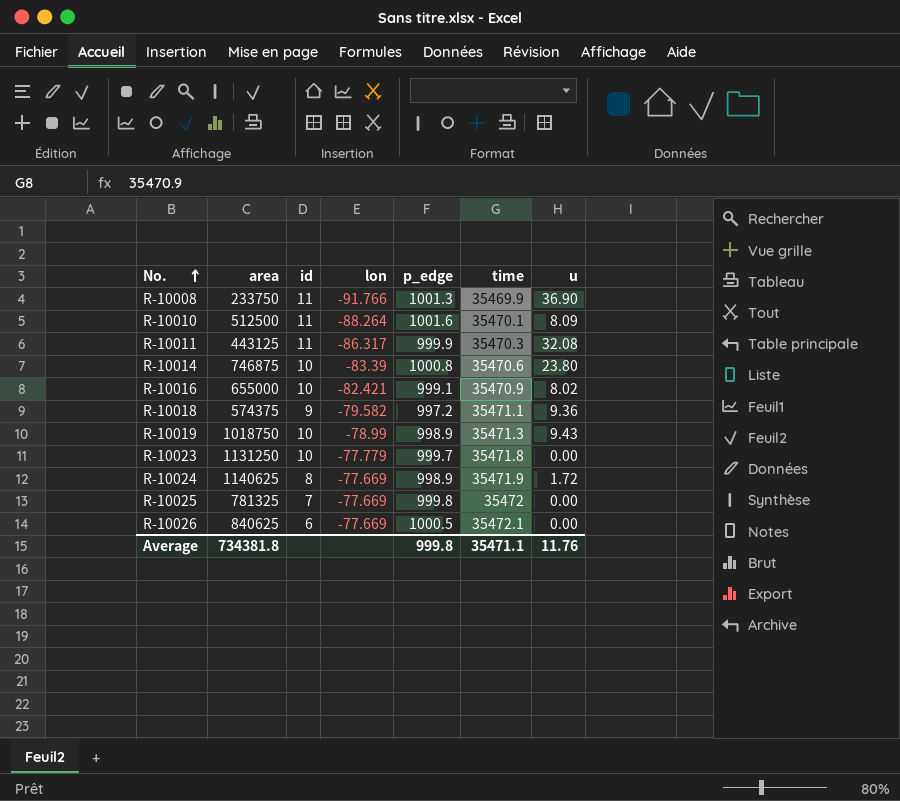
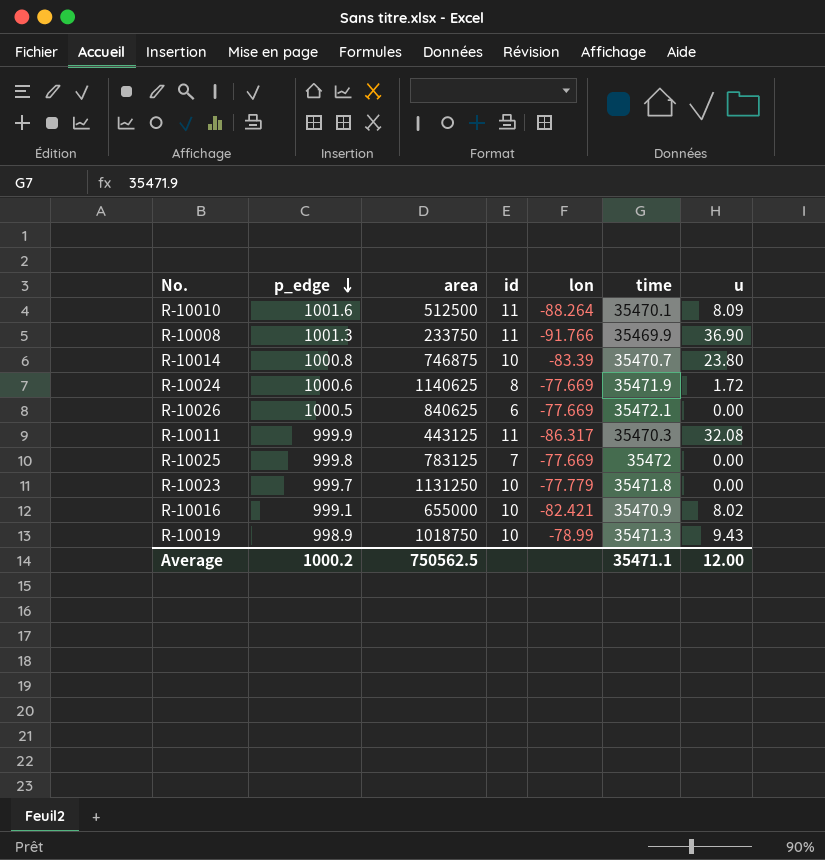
row order: No. ascending -> p_edge descending
column p_edge | position: 5 -> 2
row R-10018: 574375 | 9 | -79.582 | 997.2 | 35471.1 | 9.36 -> none
R-10014 | time: 35470.6 -> 35470.7
R-10024 | p_edge: 998.9 -> 1000.6
R-10025 | area: 781325 -> 783125
Average | p_edge: 999.8 -> 1000.2
Average | area: 734381.8 -> 750562.5
Average | u: 11.76 -> 12.00

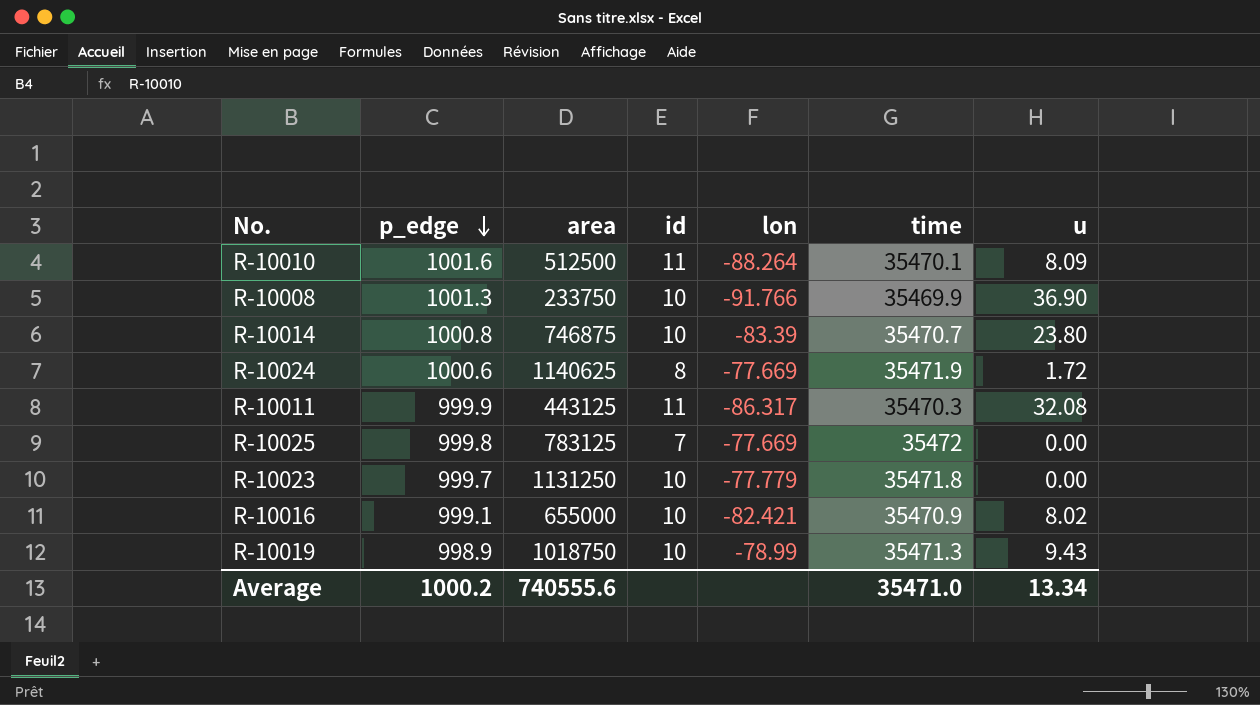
row R-10026: 1000.5 | 840625 | 6 | -77.669 | 35472.1 | 0.00 -> none
R-10008 | id: 11 -> 10
Average | area: 750562.5 -> 740555.6
Average | time: 35471.1 -> 35471.0
Average | u: 12.00 -> 13.34

